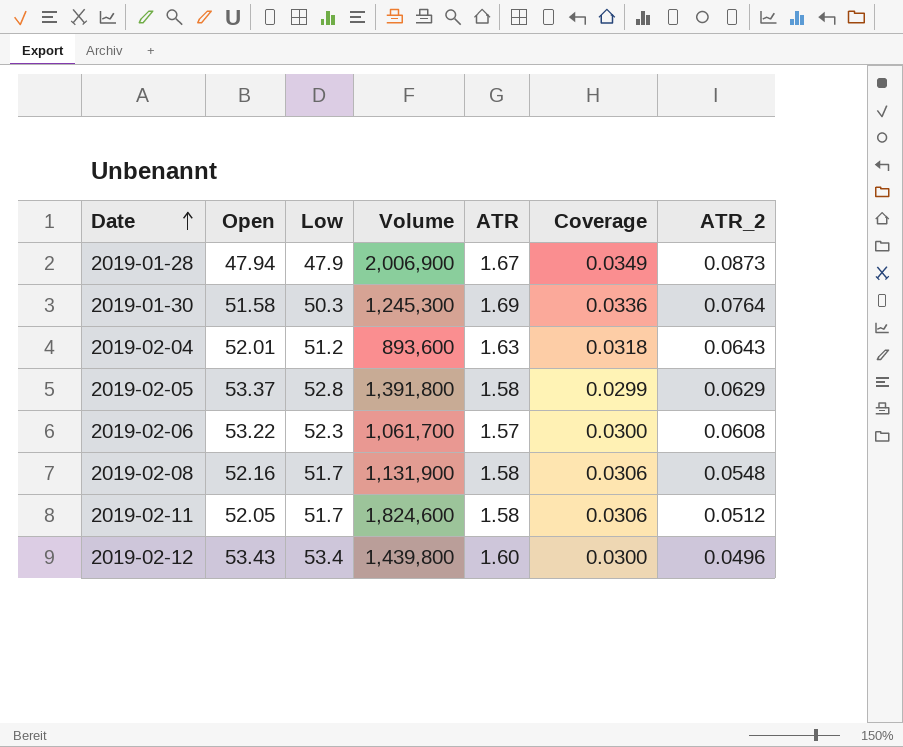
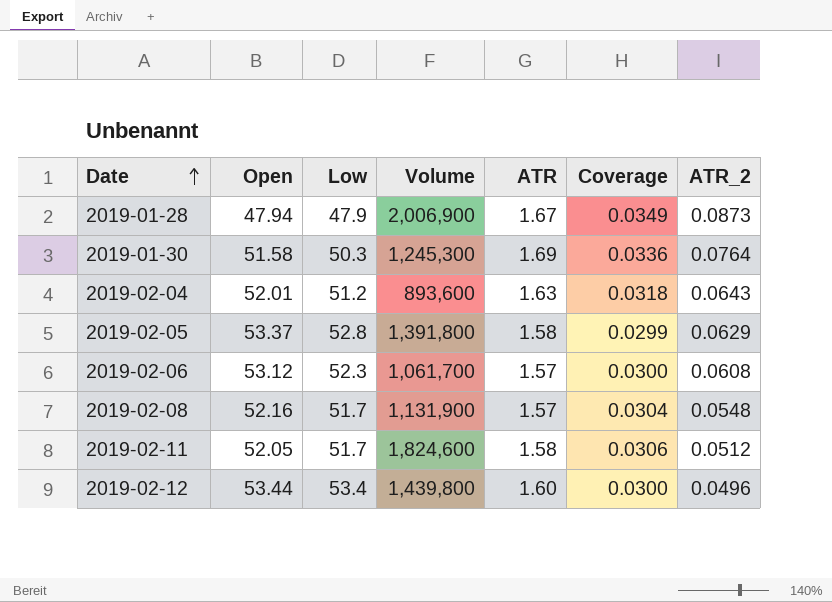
2019-02-06 | Open: 53.22 -> 53.12
2019-02-08 | ATR: 1.58 -> 1.57
2019-02-08 | Coverage: 0.0306 -> 0.0304
2019-02-12 | Open: 53.43 -> 53.44

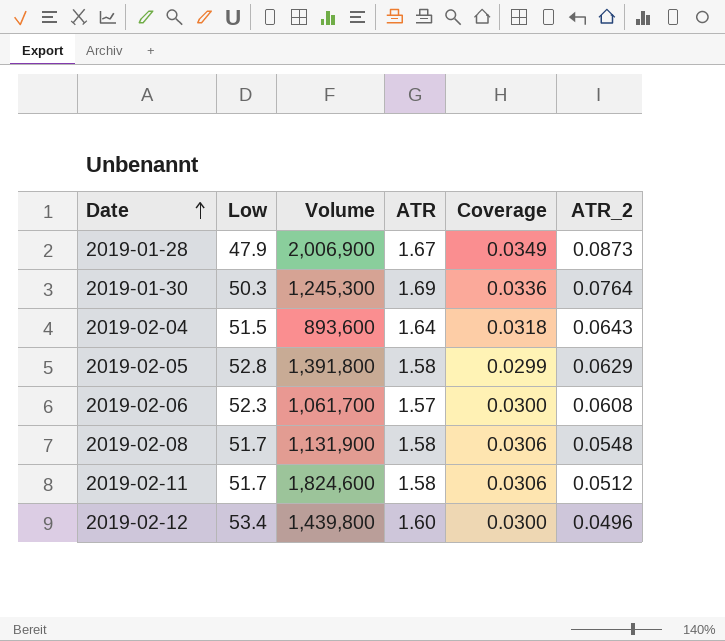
column Open | position: 2 -> none
2019-02-04 | Low: 51.2 -> 51.5
2019-02-04 | ATR: 1.63 -> 1.64
2019-02-08 | ATR: 1.57 -> 1.58
2019-02-08 | Coverage: 0.0304 -> 0.0306

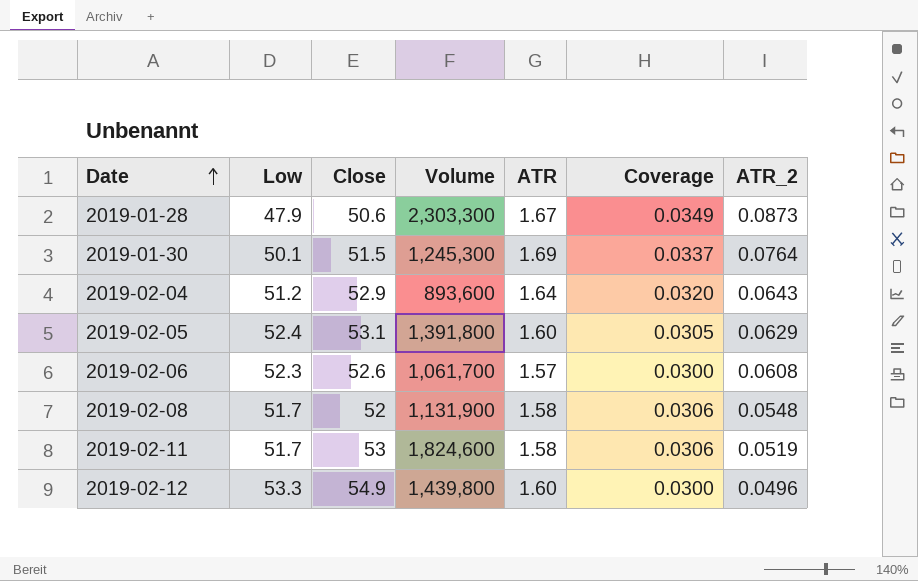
column Close | position: none -> 3
2019-01-28 | Volume: 2,006,900 -> 2,303,300
2019-01-30 | Low: 50.3 -> 50.1
2019-01-30 | Coverage: 0.0336 -> 0.0337
2019-02-04 | Low: 51.5 -> 51.2
2019-02-04 | Coverage: 0.0318 -> 0.0320
2019-02-05 | Low: 52.8 -> 52.4
2019-02-05 | ATR: 1.58 -> 1.60
2019-02-05 | Coverage: 0.0299 -> 0.0305
2019-02-11 | ATR_2: 0.0512 -> 0.0519
2019-02-12 | Low: 53.4 -> 53.3

